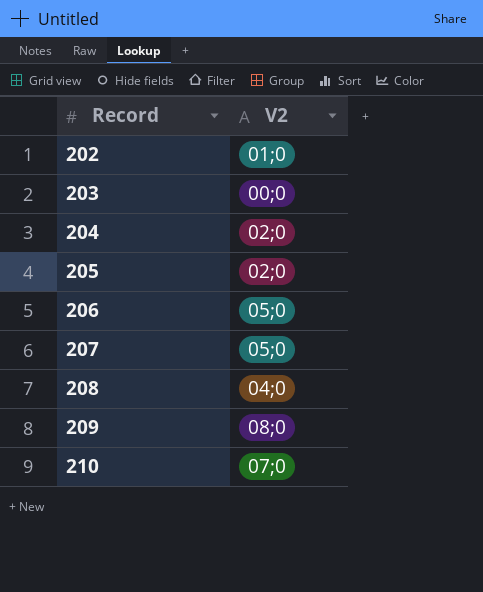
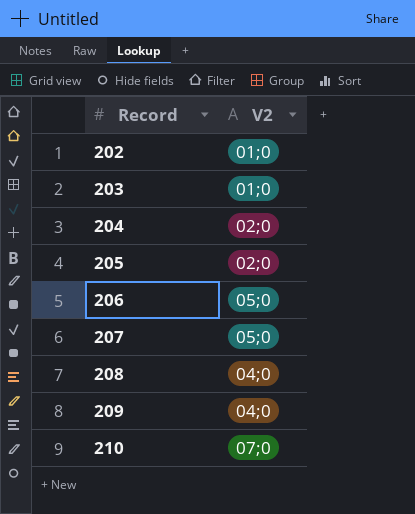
203 | V2: 00;0 -> 01;0
209 | V2: 08;0 -> 04;0

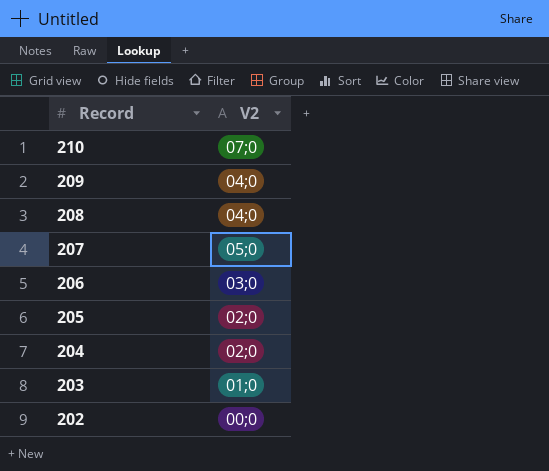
row order: Record ascending -> Record descending
206 | V2: 05;0 -> 03;0
202 | V2: 01;0 -> 00;0

